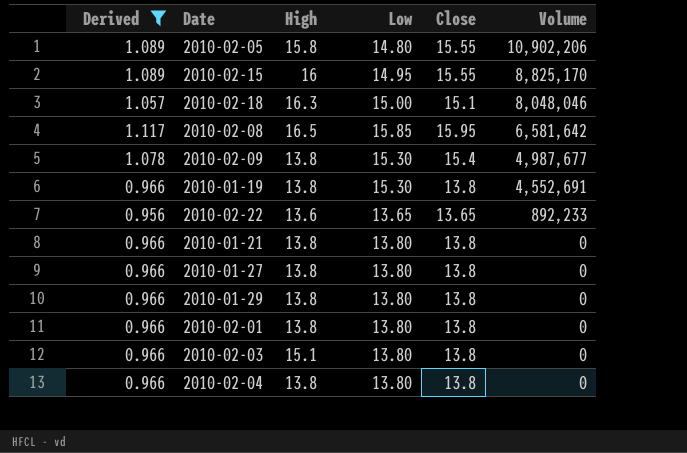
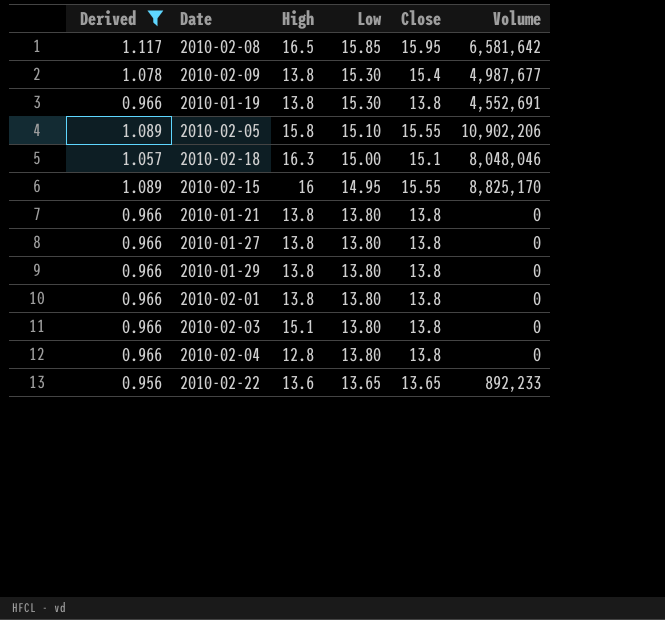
row order: Volume descending -> Low descending
2010-02-05 | Low: 14.80 -> 15.10
2010-02-04 | High: 13.8 -> 12.8

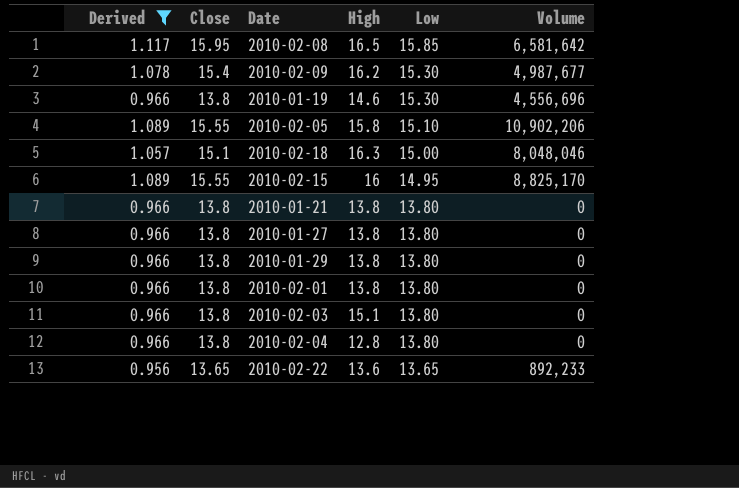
column Close | position: 5 -> 2
2010-02-09 | High: 13.8 -> 16.2
2010-01-19 | High: 13.8 -> 14.6
2010-01-19 | Volume: 4,552,691 -> 4,556,696

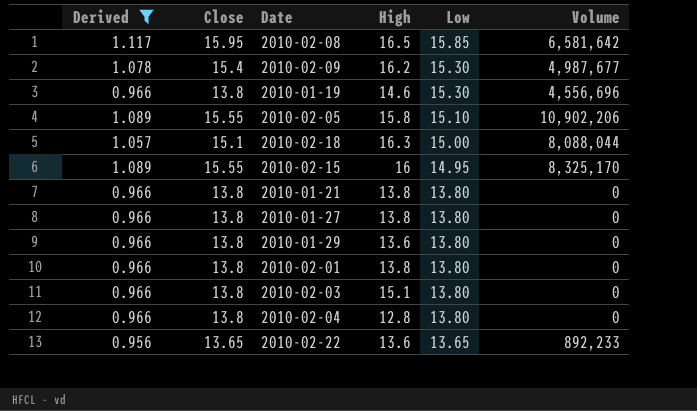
2010-02-18 | Volume: 8,048,046 -> 8,088,044
2010-02-15 | Volume: 8,825,170 -> 8,325,170
2010-01-29 | High: 13.8 -> 13.6

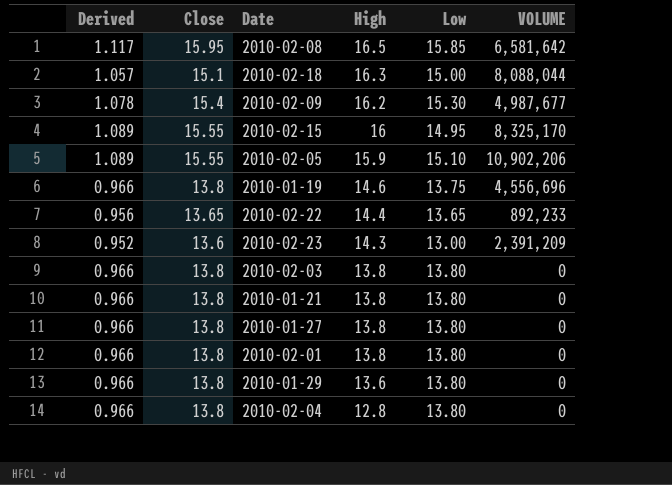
filter: Derived != 0.952 -> none
row order: Low descending -> High descending
column name: Volume -> VOLUME
2010-02-05 | High: 15.8 -> 15.9
2010-01-19 | Low: 15.30 -> 13.75
2010-02-22 | High: 13.6 -> 14.4
2010-02-03 | High: 15.1 -> 13.8

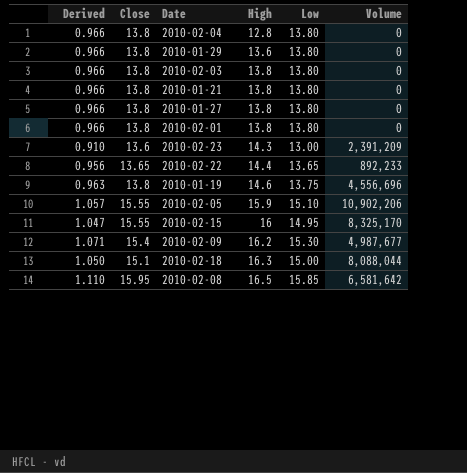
row order: High descending -> High ascending
column Derived | formula: [Close] * 0.07 -> [Low] * 0.07
column name: VOLUME -> Volume

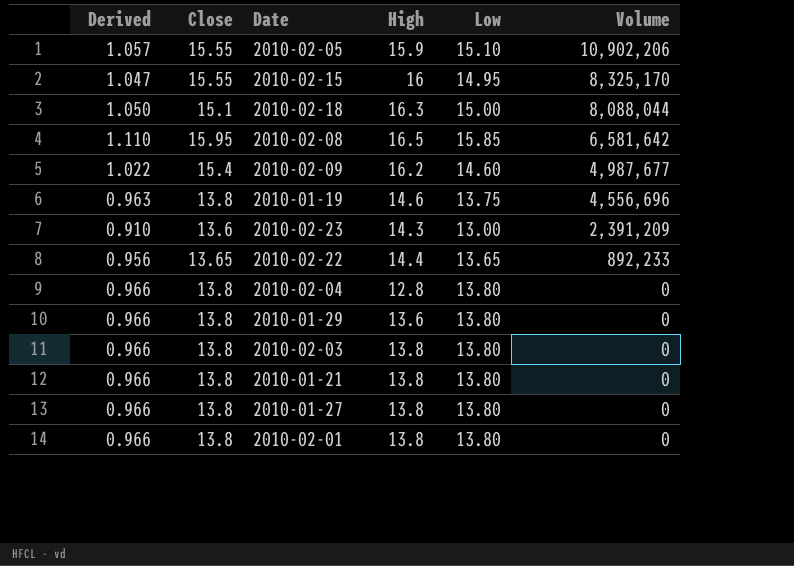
row order: High ascending -> Volume descending
2010-02-09 | Derived: 1.071 -> 1.022
2010-02-09 | Low: 15.30 -> 14.60

